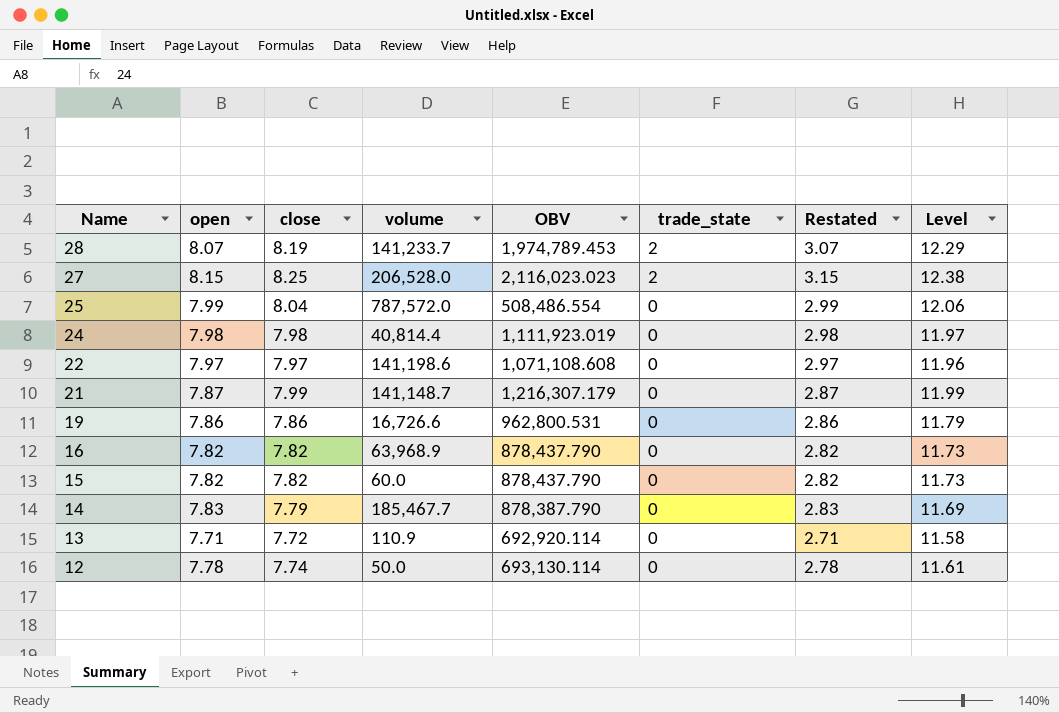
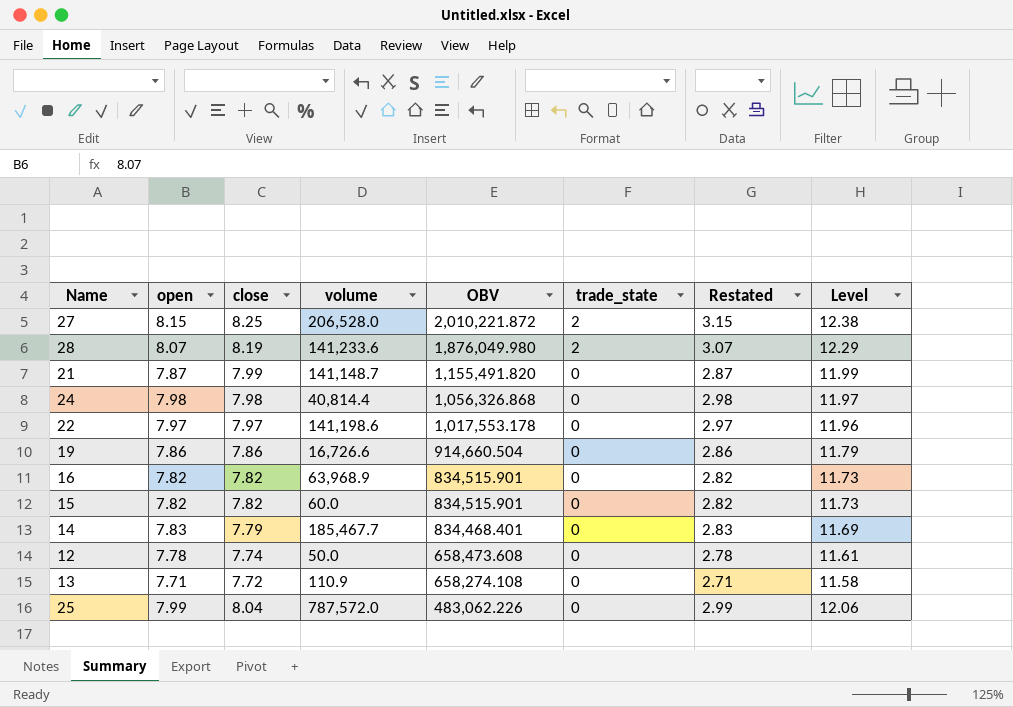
row order: Name descending -> OBV descending
27 | OBV: 2,116,023.023 -> 2,010,221.872
28 | volume: 141,233.7 -> 141,233.6
28 | OBV: 1,974,789.453 -> 1,876,049.980
21 | OBV: 1,216,307.179 -> 1,155,491.820
24 | OBV: 1,111,923.019 -> 1,056,326.868
22 | OBV: 1,071,108.608 -> 1,017,553.178
19 | OBV: 962,800.531 -> 914,660.504
16 | OBV: 878,437.790 -> 834,515.901
15 | OBV: 878,437.790 -> 834,515.901
14 | OBV: 878,387.790 -> 834,468.401
12 | OBV: 693,130.114 -> 658,473.608
13 | OBV: 692,920.114 -> 658,274.108
25 | OBV: 508,486.554 -> 483,062.226

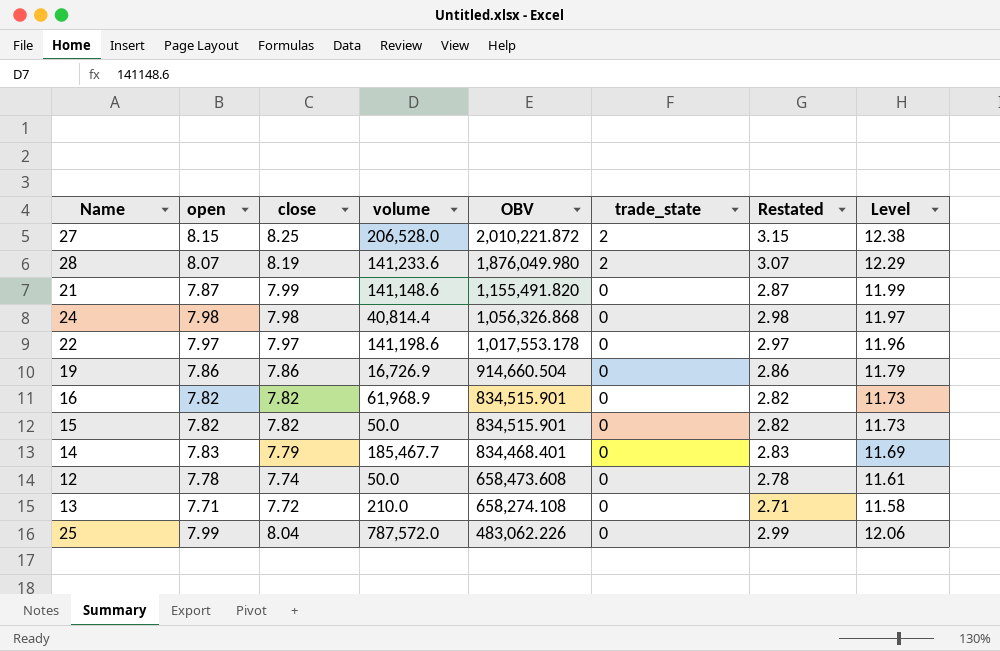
21 | volume: 141,148.7 -> 141,148.6
19 | volume: 16,726.6 -> 16,726.9
16 | volume: 63,968.9 -> 61,968.9
15 | volume: 60.0 -> 50.0
13 | volume: 110.9 -> 210.0

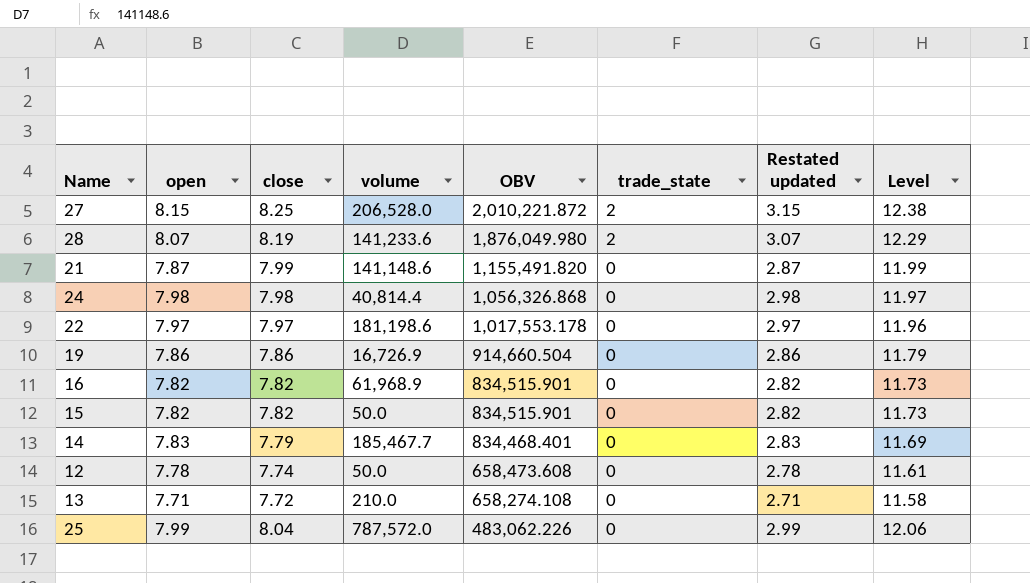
column name: Restated -> Restated updated
22 | volume: 141,198.6 -> 181,198.6

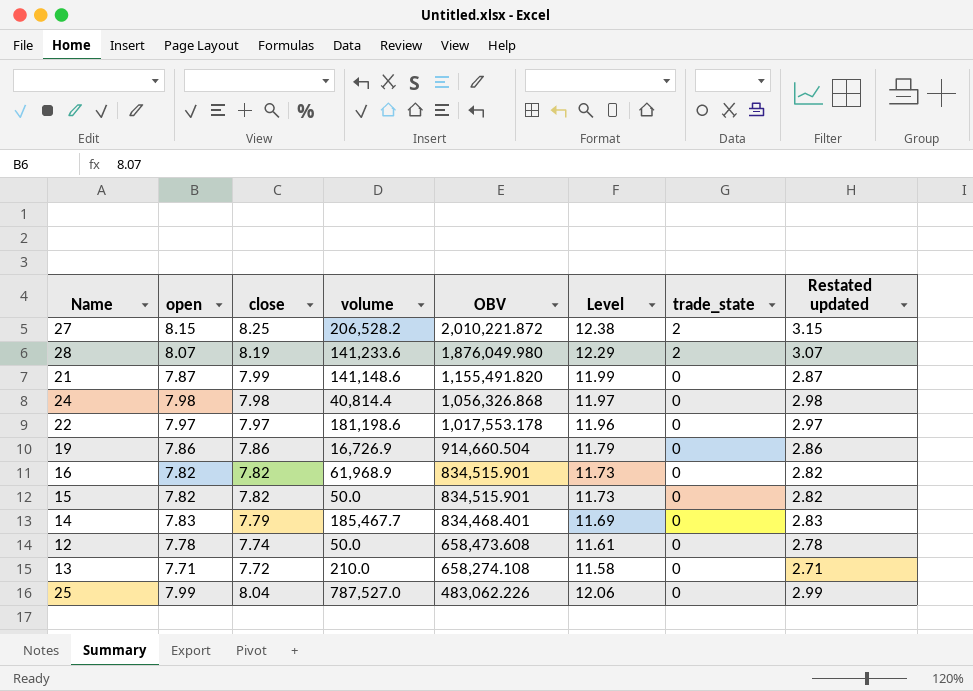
column Level | position: 8 -> 6
27 | volume: 206,528.0 -> 206,528.2
25 | volume: 787,572.0 -> 787,527.0

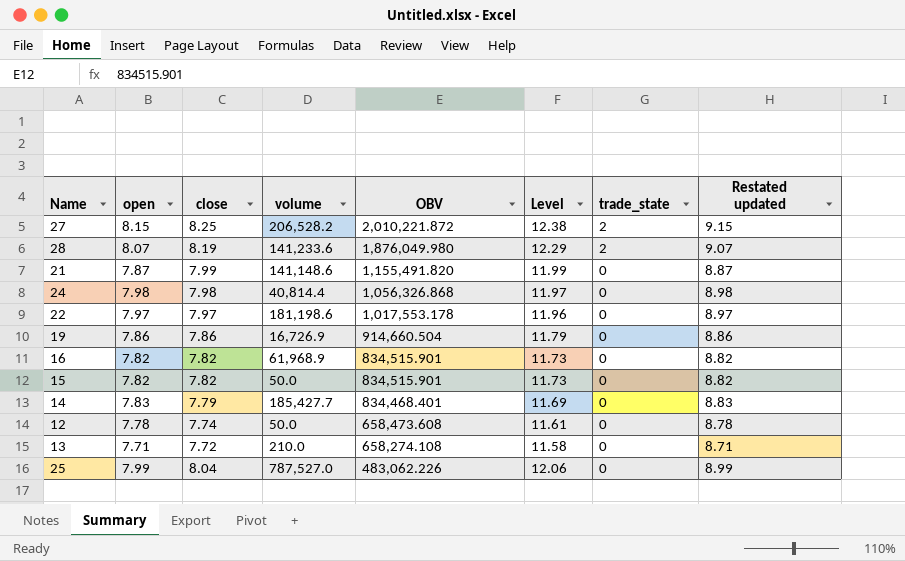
column Restated updated | formula: [open] - 5 -> [open] + 1
14 | volume: 185,467.7 -> 185,427.7

